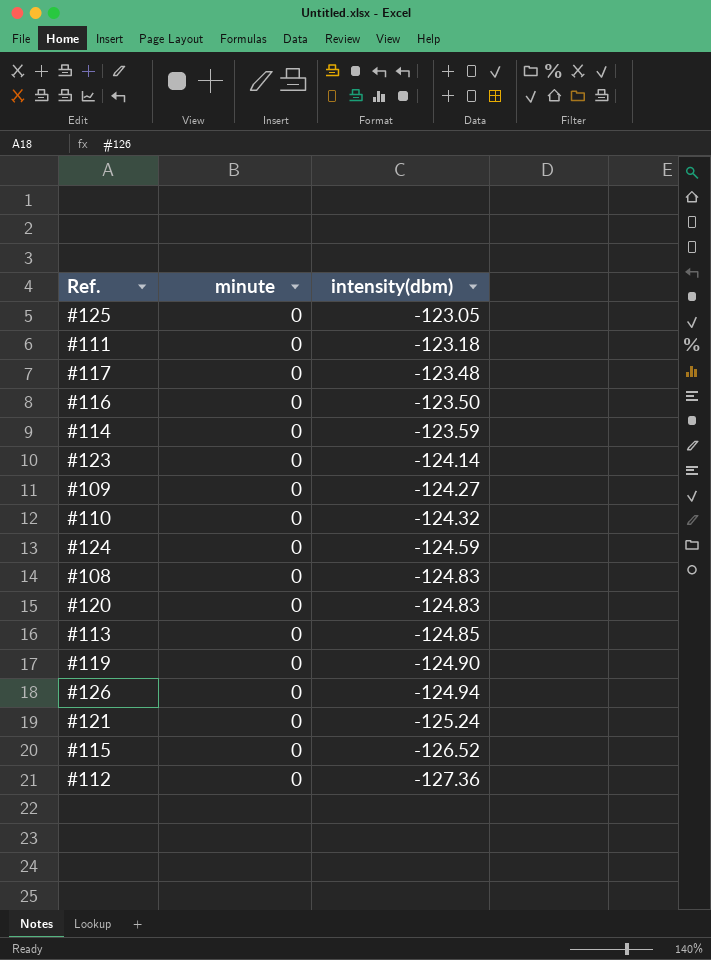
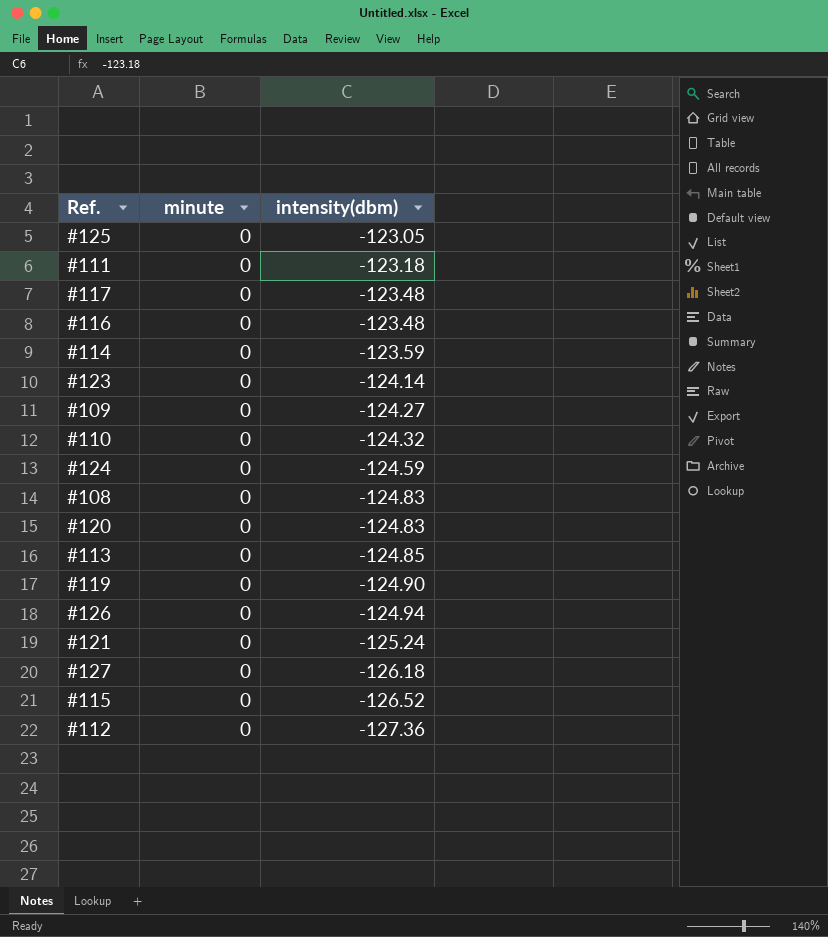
#116 | intensity(dbm): -123.50 -> -123.48
row #127: none -> 0 | -126.18

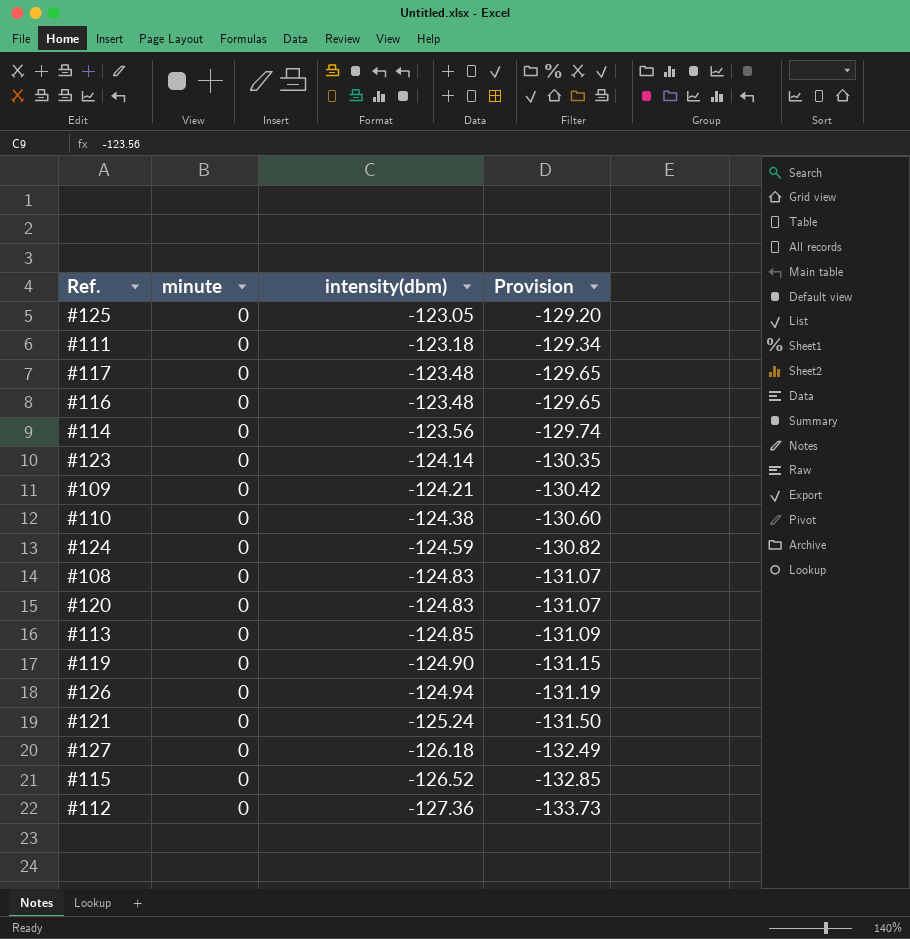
column Provision | formula: none -> [intensity(dbm)] * 1.05
#114 | intensity(dbm): -123.59 -> -123.56
#109 | intensity(dbm): -124.27 -> -124.21
#110 | intensity(dbm): -124.32 -> -124.38

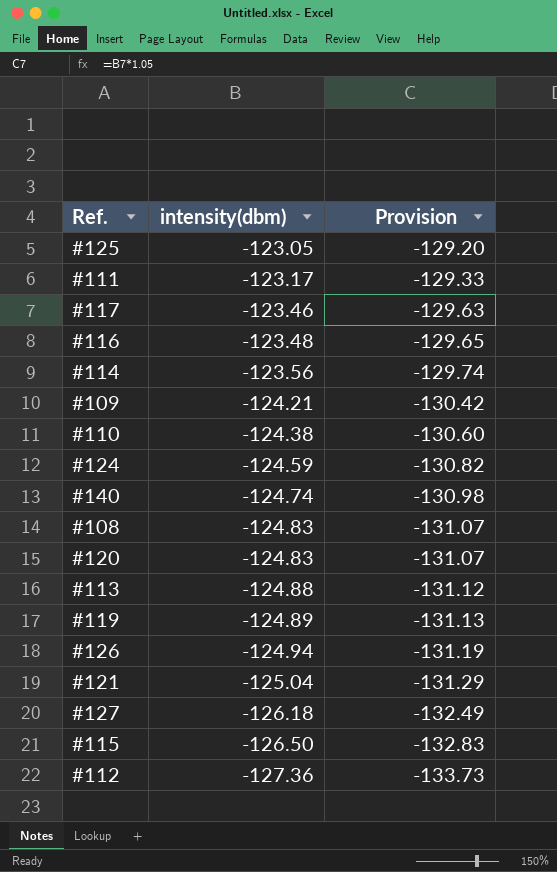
column minute | position: 2 -> none
row #123: 0 | -124.14 | -130.35 -> none
#111 | intensity(dbm): -123.18 -> -123.17
#111 | Provision: -129.34 -> -129.33
#117 | intensity(dbm): -123.48 -> -123.46
#117 | Provision: -129.65 -> -129.63
row #140: none -> -124.74 | -130.98
#113 | intensity(dbm): -124.85 -> -124.88
#113 | Provision: -131.09 -> -131.12
#119 | intensity(dbm): -124.90 -> -124.89
#119 | Provision: -131.15 -> -131.13
#121 | intensity(dbm): -125.24 -> -125.04
#121 | Provision: -131.50 -> -131.29
#115 | intensity(dbm): -126.52 -> -126.50
#115 | Provision: -132.85 -> -132.83

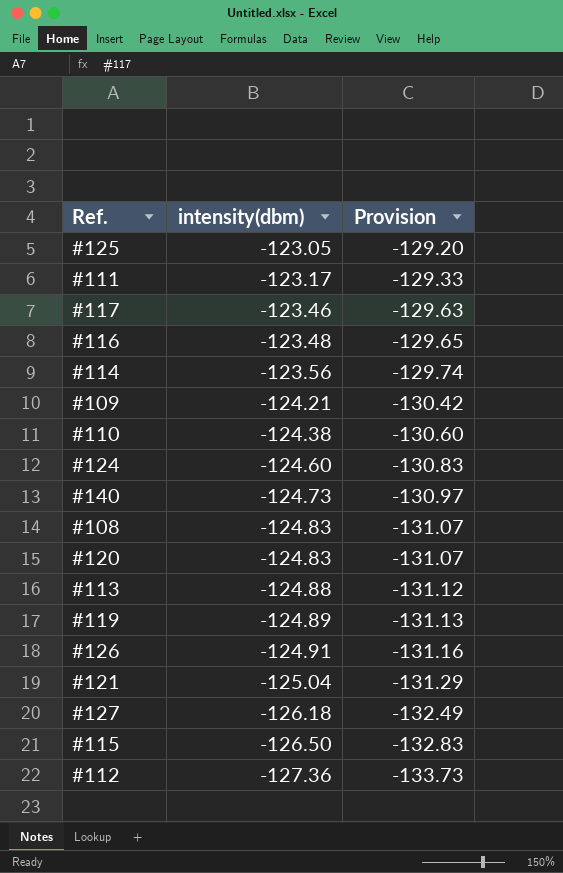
#124 | intensity(dbm): -124.59 -> -124.60
#124 | Provision: -130.82 -> -130.83
#140 | intensity(dbm): -124.74 -> -124.73
#140 | Provision: -130.98 -> -130.97
#126 | intensity(dbm): -124.94 -> -124.91
#126 | Provision: -131.19 -> -131.16

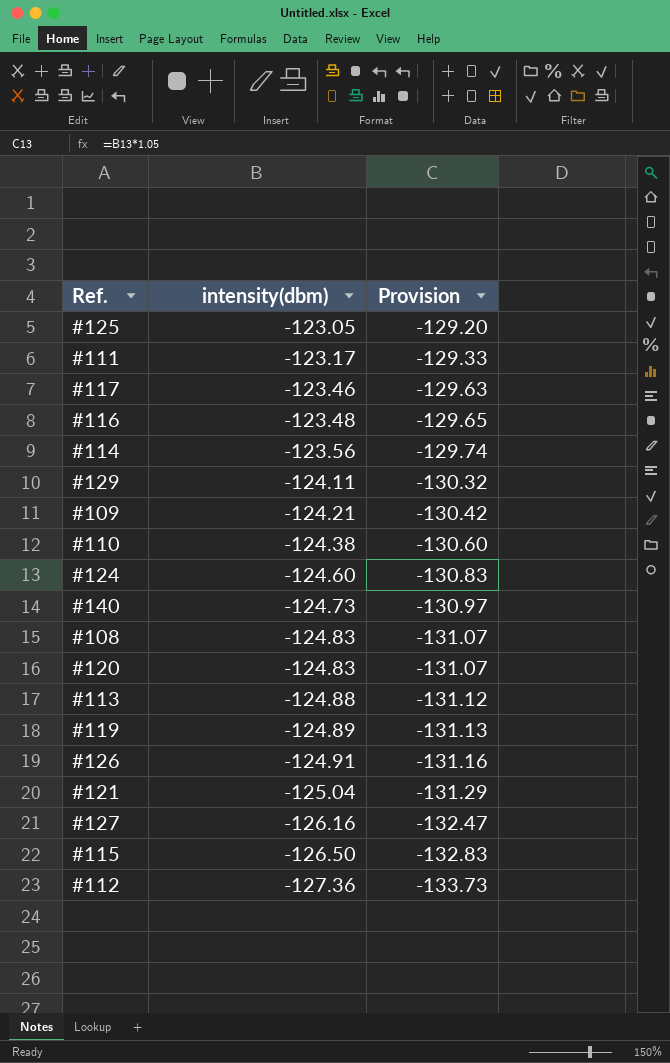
row #129: none -> -124.11 | -130.32
#127 | intensity(dbm): -126.18 -> -126.16
#127 | Provision: -132.49 -> -132.47

